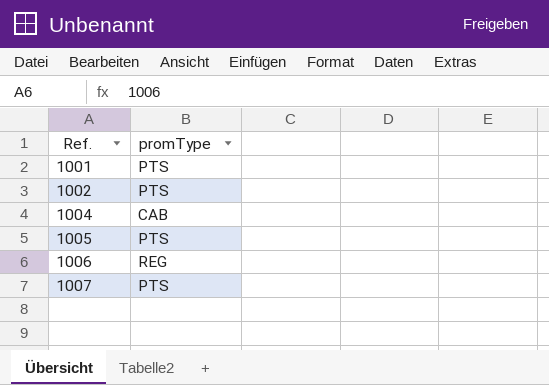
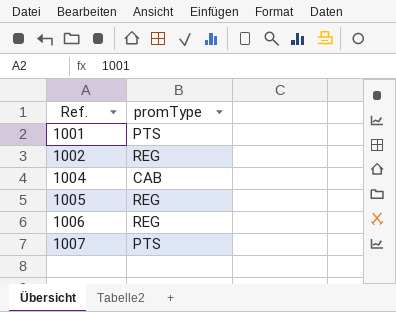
1002 | promType: PTS -> REG
1005 | promType: PTS -> REG

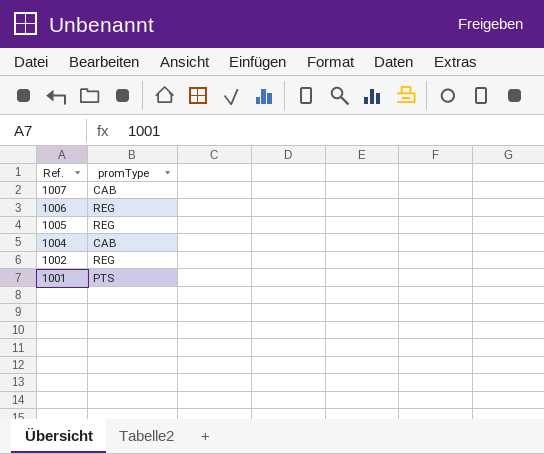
row order: Ref. ascending -> Ref. descending
1007 | promType: PTS -> CAB

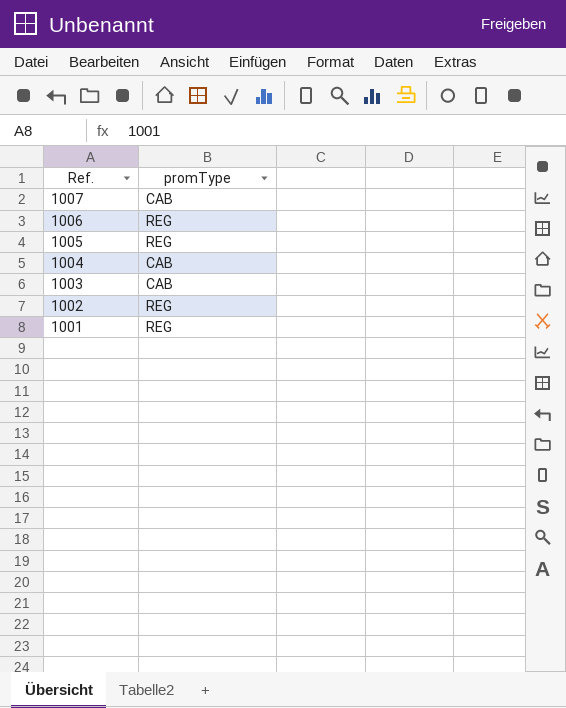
row 1003: none -> CAB
1001 | promType: PTS -> REG

